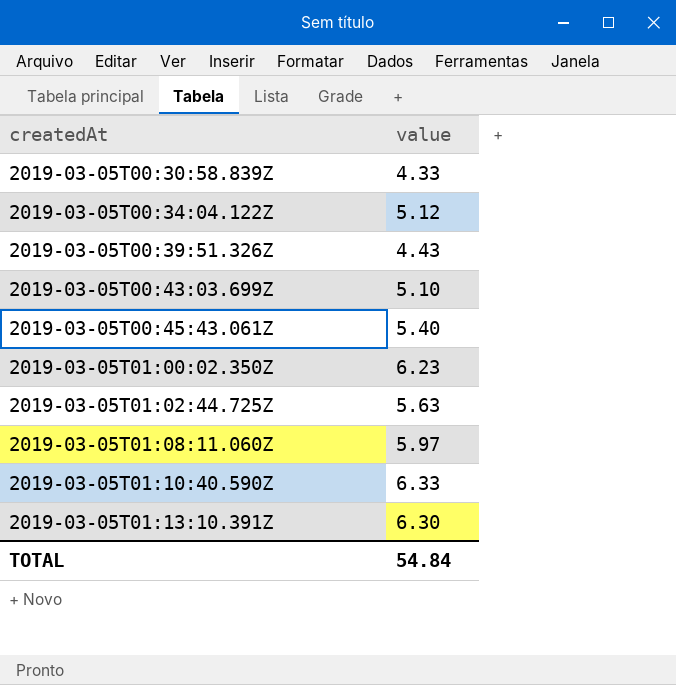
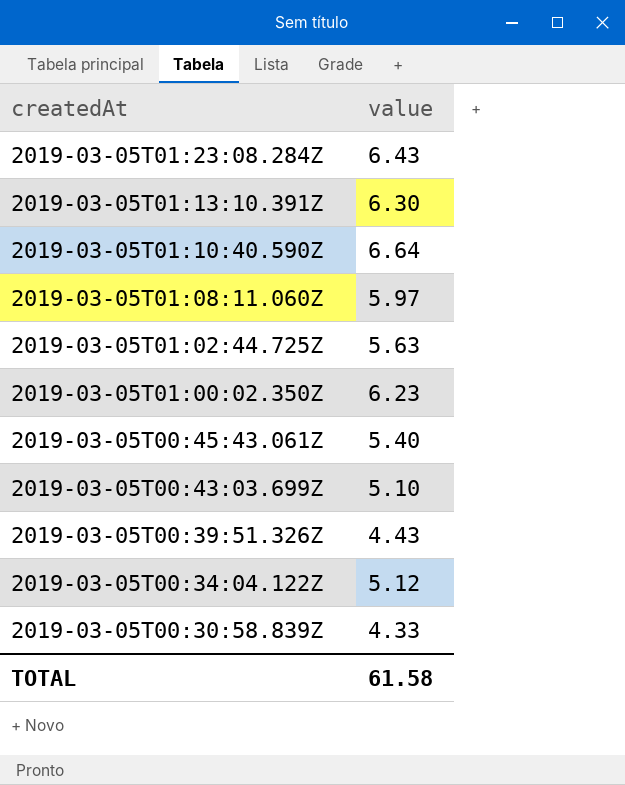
row order: createdAt ascending -> createdAt descending
row 2019-03-05T01:23:08.284Z: none -> 6.43
2019-03-05T01:10:40.590Z | value: 6.33 -> 6.64
TOTAL | value: 54.84 -> 61.58

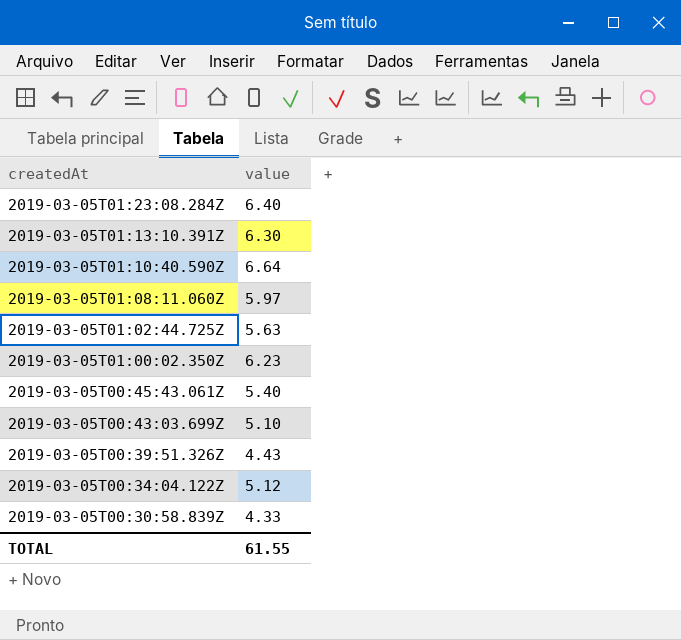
2019-03-05T01:23:08.284Z | value: 6.43 -> 6.40
TOTAL | value: 61.58 -> 61.55

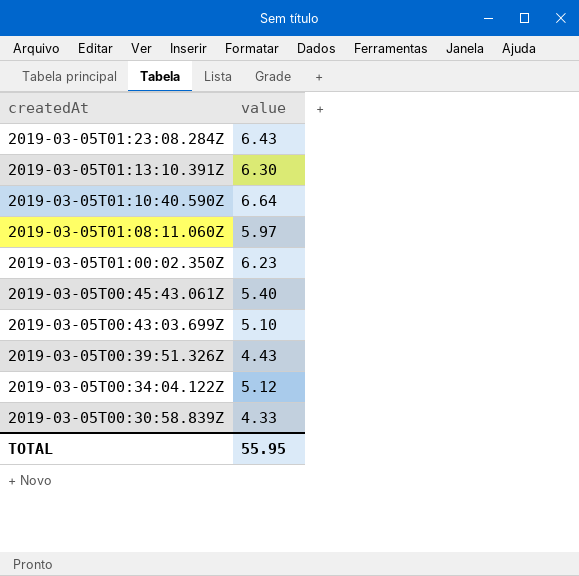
row 2019-03-05T01:02:44.725Z: 5.63 -> none
2019-03-05T01:23:08.284Z | value: 6.40 -> 6.43
TOTAL | value: 61.55 -> 55.95

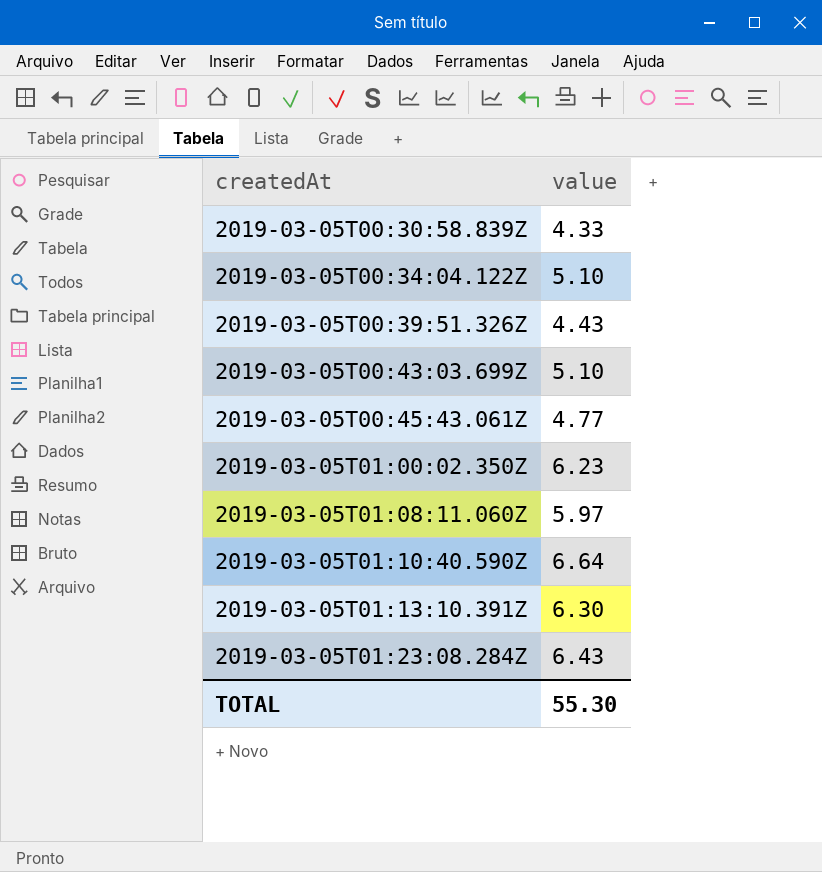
row order: createdAt descending -> createdAt ascending
2019-03-05T00:34:04.122Z | value: 5.12 -> 5.10
2019-03-05T00:45:43.061Z | value: 5.40 -> 4.77
TOTAL | value: 55.95 -> 55.30

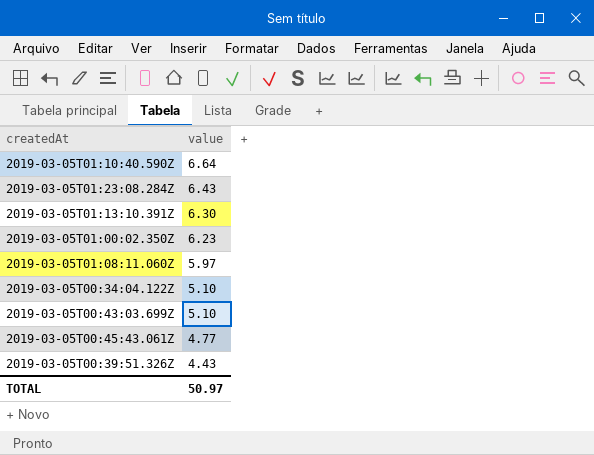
row order: createdAt ascending -> value descending
row 2019-03-05T00:30:58.839Z: 4.33 -> none
TOTAL | value: 55.30 -> 50.97

